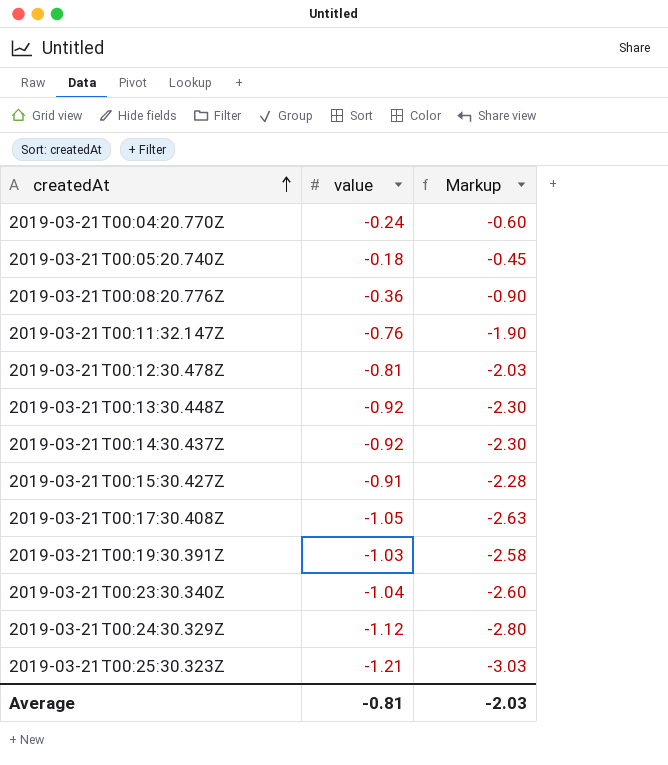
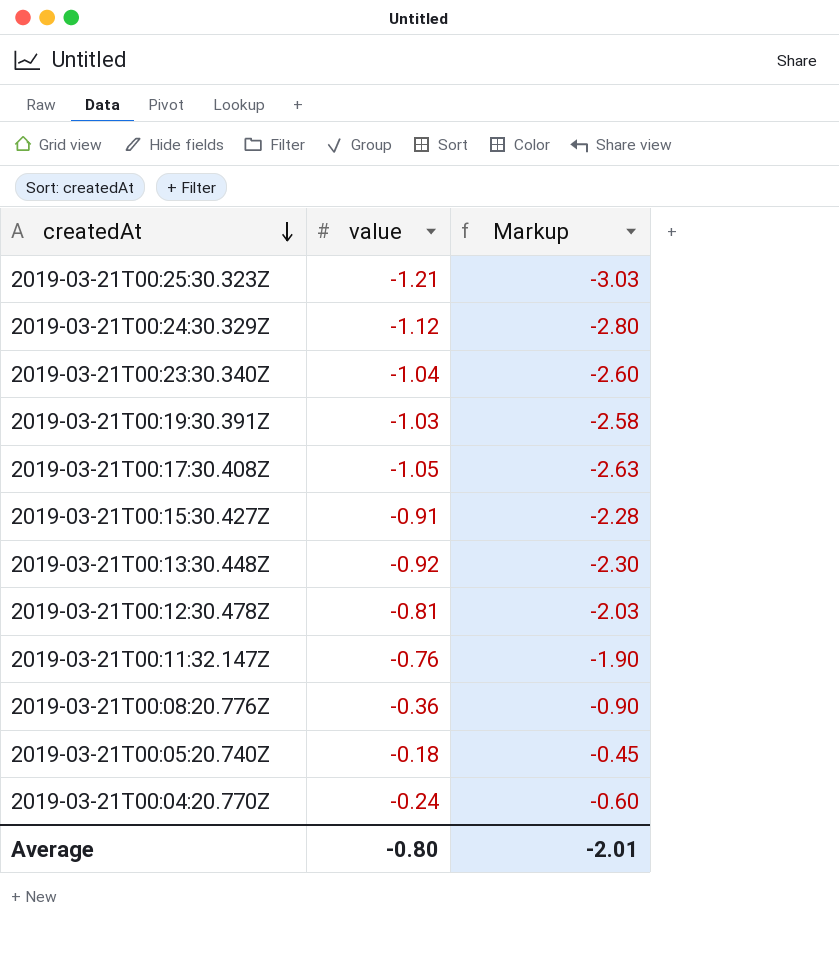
row order: createdAt ascending -> createdAt descending
row 2019-03-21T00:14:30.437Z: -0.92 | -2.30 -> none
Average | value: -0.81 -> -0.80
Average | Markup: -2.03 -> -2.01

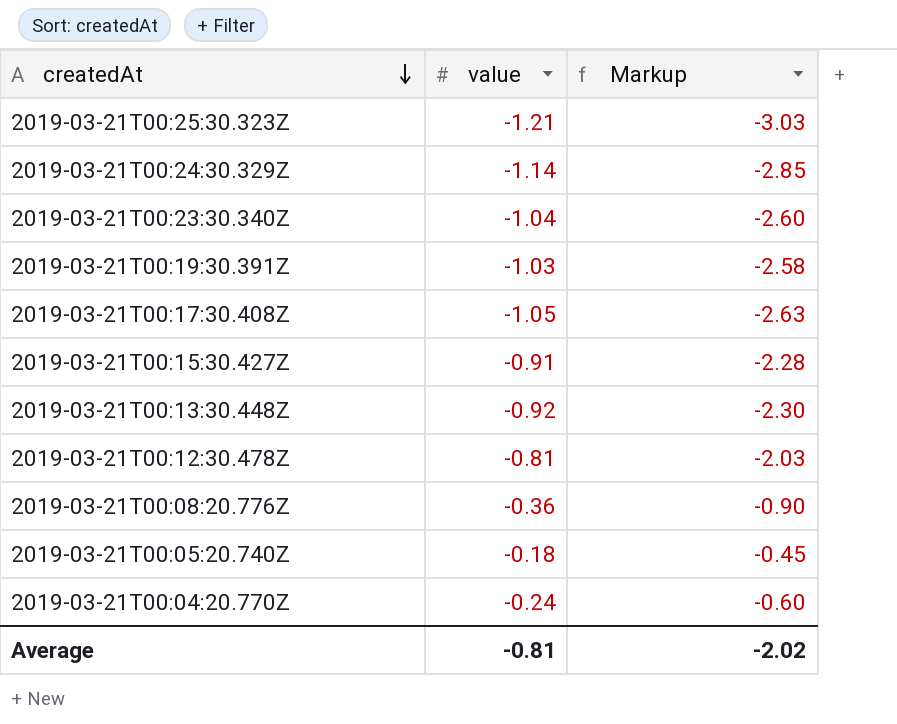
row 2019-03-21T00:11:32.147Z: -0.76 | -1.90 -> none
2019-03-21T00:24:30.329Z | value: -1.12 -> -1.14
2019-03-21T00:24:30.329Z | Markup: -2.80 -> -2.85
Average | value: -0.80 -> -0.81
Average | Markup: -2.01 -> -2.02

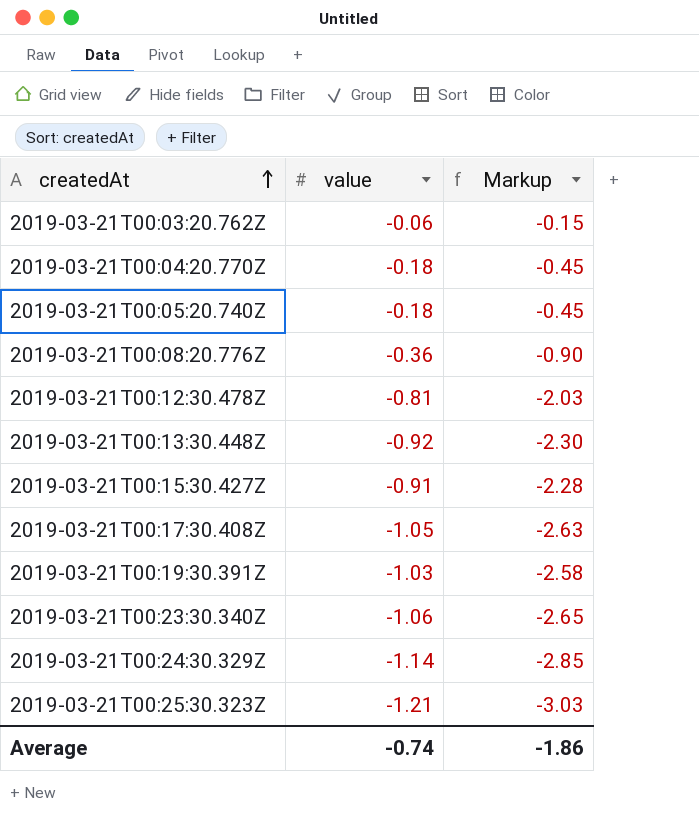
row order: createdAt descending -> createdAt ascending
row 2019-03-21T00:03:20.762Z: none -> -0.06 | -0.15
2019-03-21T00:04:20.770Z | value: -0.24 -> -0.18
2019-03-21T00:04:20.770Z | Markup: -0.60 -> -0.45
2019-03-21T00:23:30.340Z | value: -1.04 -> -1.06
2019-03-21T00:23:30.340Z | Markup: -2.60 -> -2.65
Average | value: -0.81 -> -0.74
Average | Markup: -2.02 -> -1.86

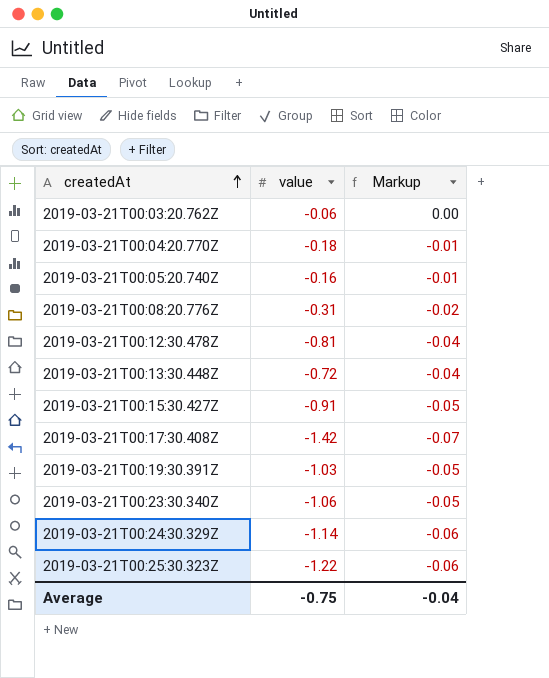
column Markup | formula: [value] * 2.5 -> [value] * 0.05
2019-03-21T00:05:20.740Z | value: -0.18 -> -0.16
2019-03-21T00:08:20.776Z | value: -0.36 -> -0.31
2019-03-21T00:13:30.448Z | value: -0.92 -> -0.72
2019-03-21T00:17:30.408Z | value: -1.05 -> -1.42
2019-03-21T00:25:30.323Z | value: -1.21 -> -1.22
Average | value: -0.74 -> -0.75
Average | Markup: -1.86 -> -0.04

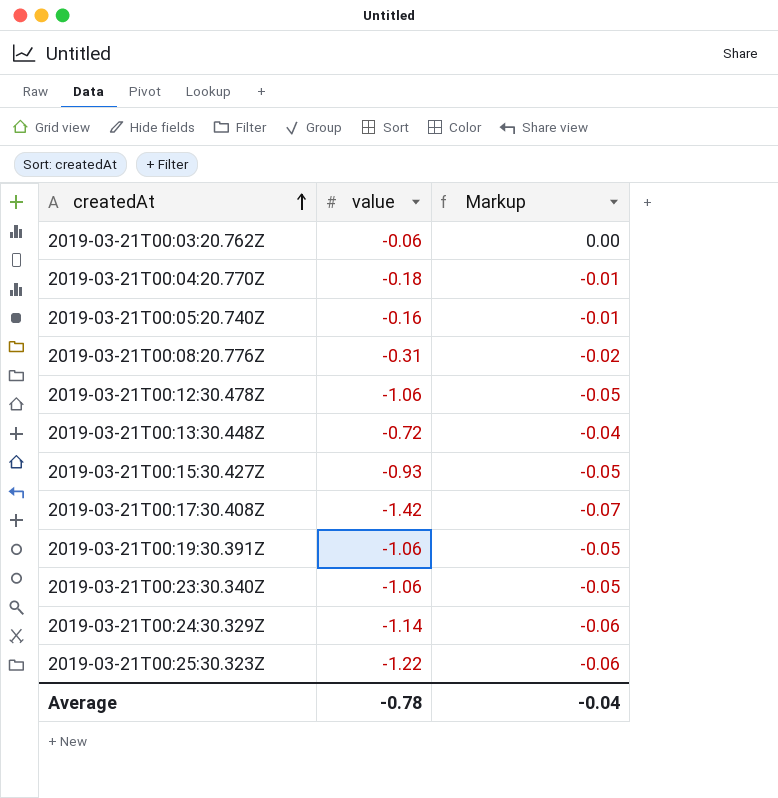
2019-03-21T00:12:30.478Z | value: -0.81 -> -1.06
2019-03-21T00:12:30.478Z | Markup: -0.04 -> -0.05
2019-03-21T00:15:30.427Z | value: -0.91 -> -0.93
2019-03-21T00:19:30.391Z | value: -1.03 -> -1.06
Average | value: -0.75 -> -0.78

